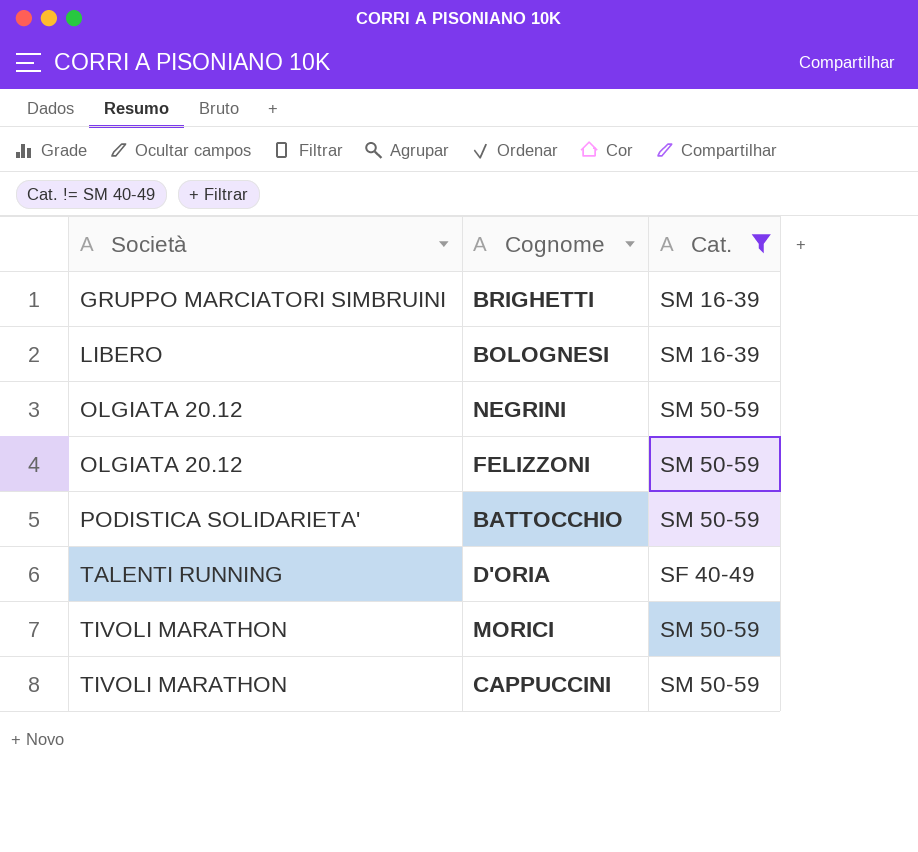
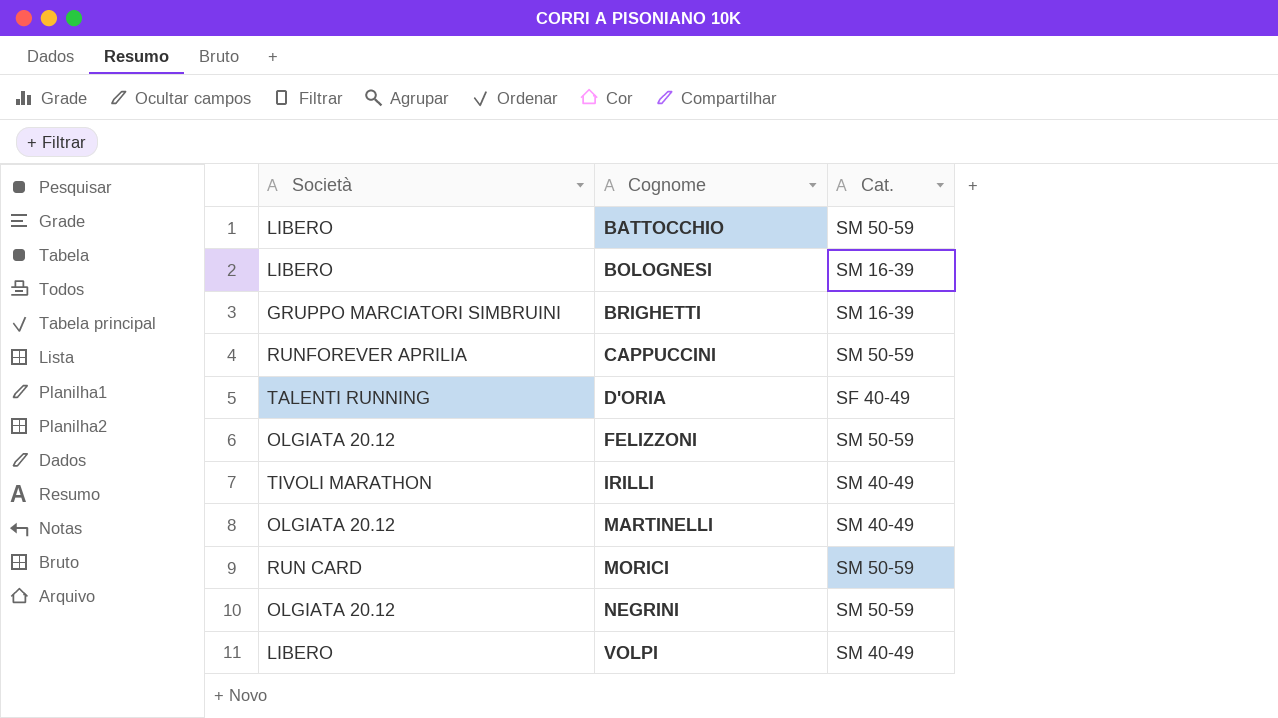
filter: Cat. != SM 40-49 -> none
row order: Società ascending -> Cognome ascending
BATTOCCHIO | Società: PODISTICA SOLIDARIETA' -> LIBERO
CAPPUCCINI | Società: TIVOLI MARATHON -> RUNFOREVER APRILIA
MORICI | Società: TIVOLI MARATHON -> RUN CARD

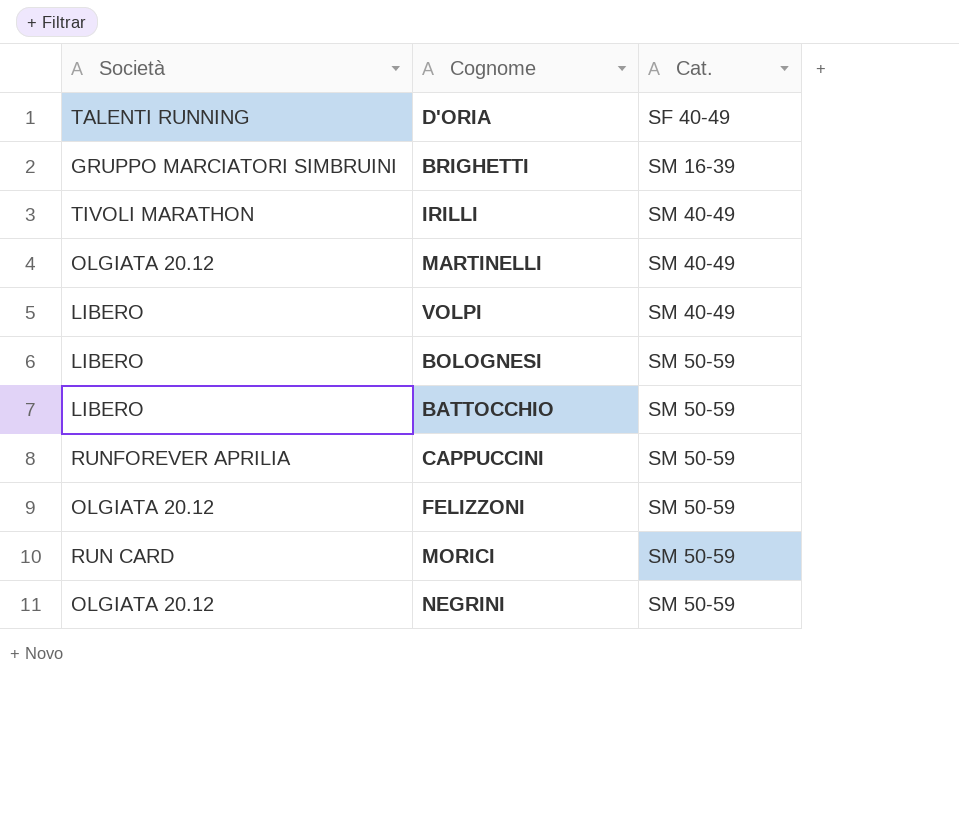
row order: Cognome ascending -> Cat. ascending
BOLOGNESI | Cat.: SM 16-39 -> SM 50-59

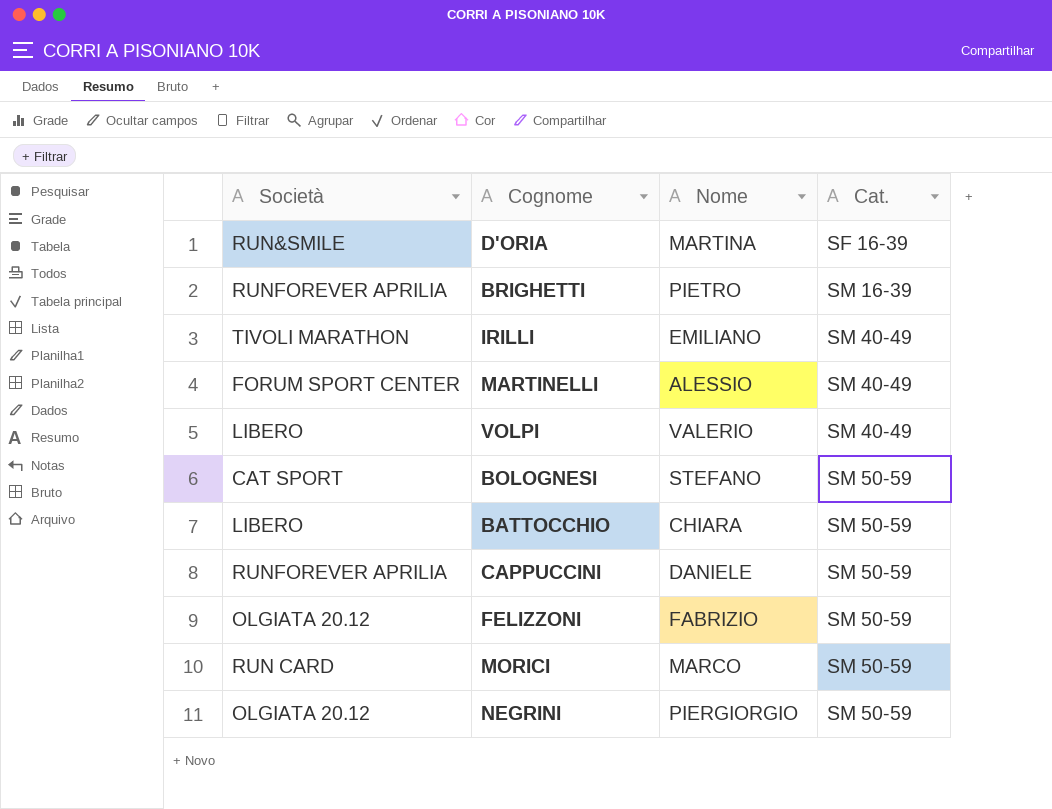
column Nome | position: none -> 3
D'ORIA | Società: TALENTI RUNNING -> RUN&SMILE
D'ORIA | Cat.: SF 40-49 -> SF 16-39
BRIGHETTI | Società: GRUPPO MARCIATORI SIMBRUINI -> RUNFOREVER APRILIA
MARTINELLI | Società: OLGIATA 20.12 -> FORUM SPORT CENTER
BOLOGNESI | Società: LIBERO -> CAT SPORT

